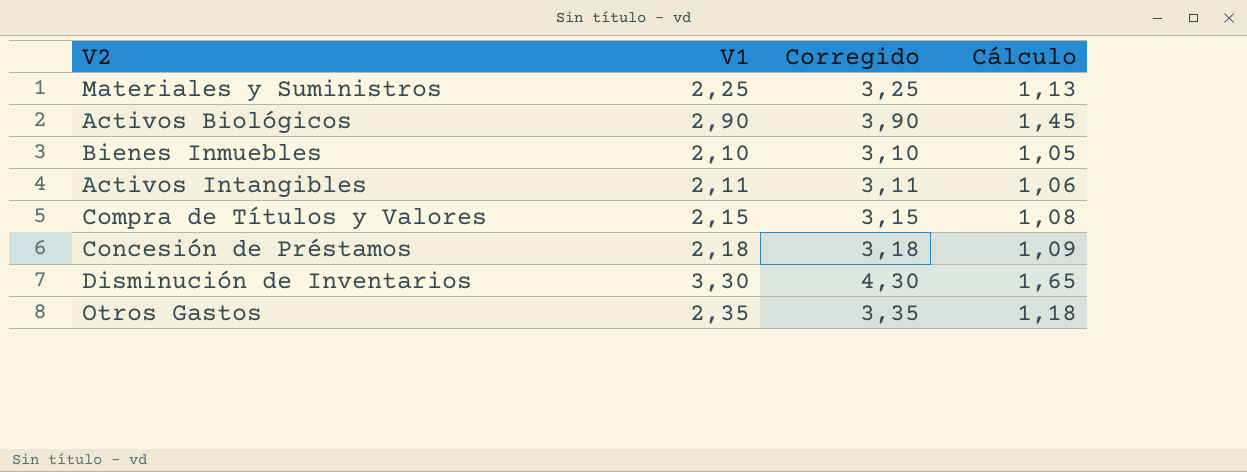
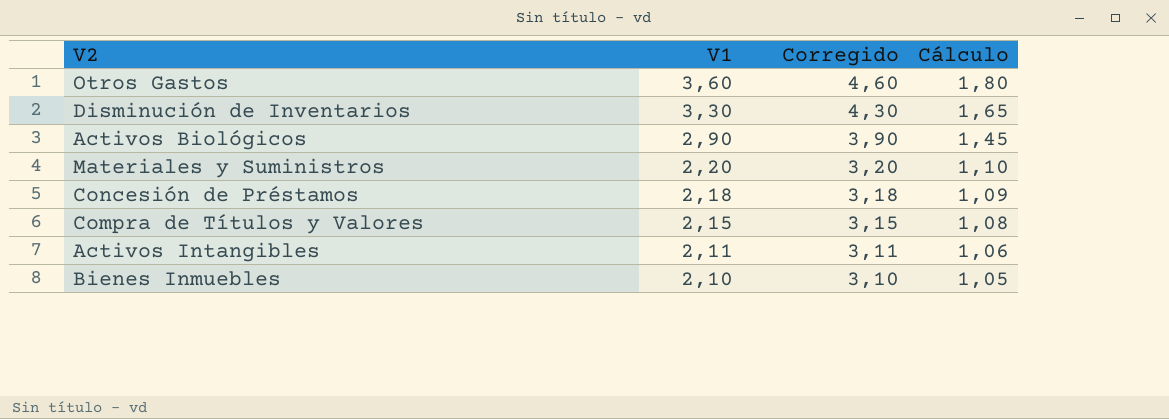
row order: none -> V1 descending
Otros Gastos | V1: 2,35 -> 3,60
Otros Gastos | Corregido: 3,35 -> 4,60
Otros Gastos | Cálculo: 1,18 -> 1,80
Materiales y Suministros | V1: 2,25 -> 2,20
Materiales y Suministros | Corregido: 3,25 -> 3,20
Materiales y Suministros | Cálculo: 1,13 -> 1,10

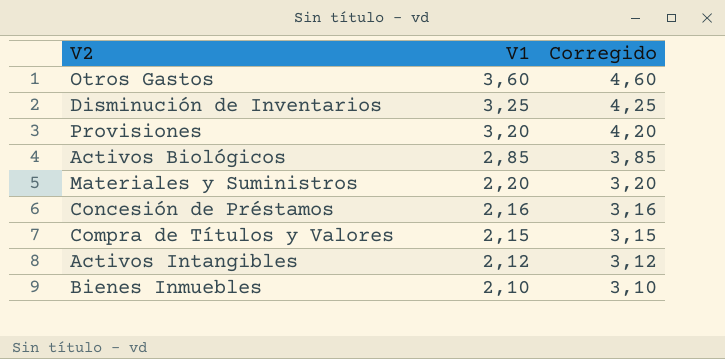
column Cálculo | formula: [V1] * 0,5 -> none
Disminución de Inventarios | V1: 3,30 -> 3,25
Disminución de Inventarios | Corregido: 4,30 -> 4,25
row Provisiones: none -> 3,20 | 4,20
Activos Biológicos | V1: 2,90 -> 2,85
Activos Biológicos | Corregido: 3,90 -> 3,85
Concesión de Préstamos | V1: 2,18 -> 2,16
Concesión de Préstamos | Corregido: 3,18 -> 3,16
Activos Intangibles | V1: 2,11 -> 2,12
Activos Intangibles | Corregido: 3,11 -> 3,12

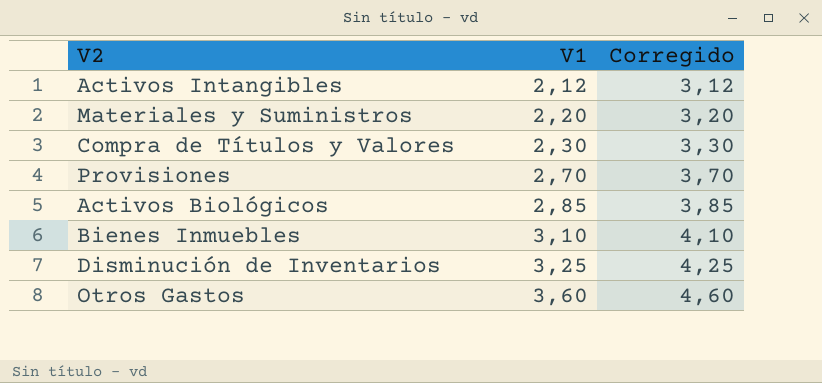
row order: V1 descending -> V1 ascending
row Concesión de Préstamos: 2,16 | 3,16 -> none
Compra de Títulos y Valores | V1: 2,15 -> 2,30
Compra de Títulos y Valores | Corregido: 3,15 -> 3,30
Provisiones | V1: 3,20 -> 2,70
Provisiones | Corregido: 4,20 -> 3,70
Bienes Inmuebles | V1: 2,10 -> 3,10
Bienes Inmuebles | Corregido: 3,10 -> 4,10

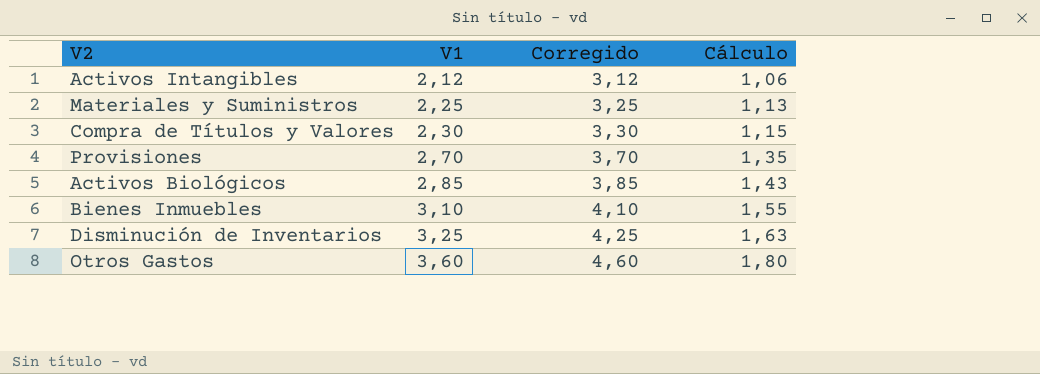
column Cálculo | formula: none -> [V1] * 0,5
Materiales y Suministros | V1: 2,20 -> 2,25
Materiales y Suministros | Corregido: 3,20 -> 3,25

